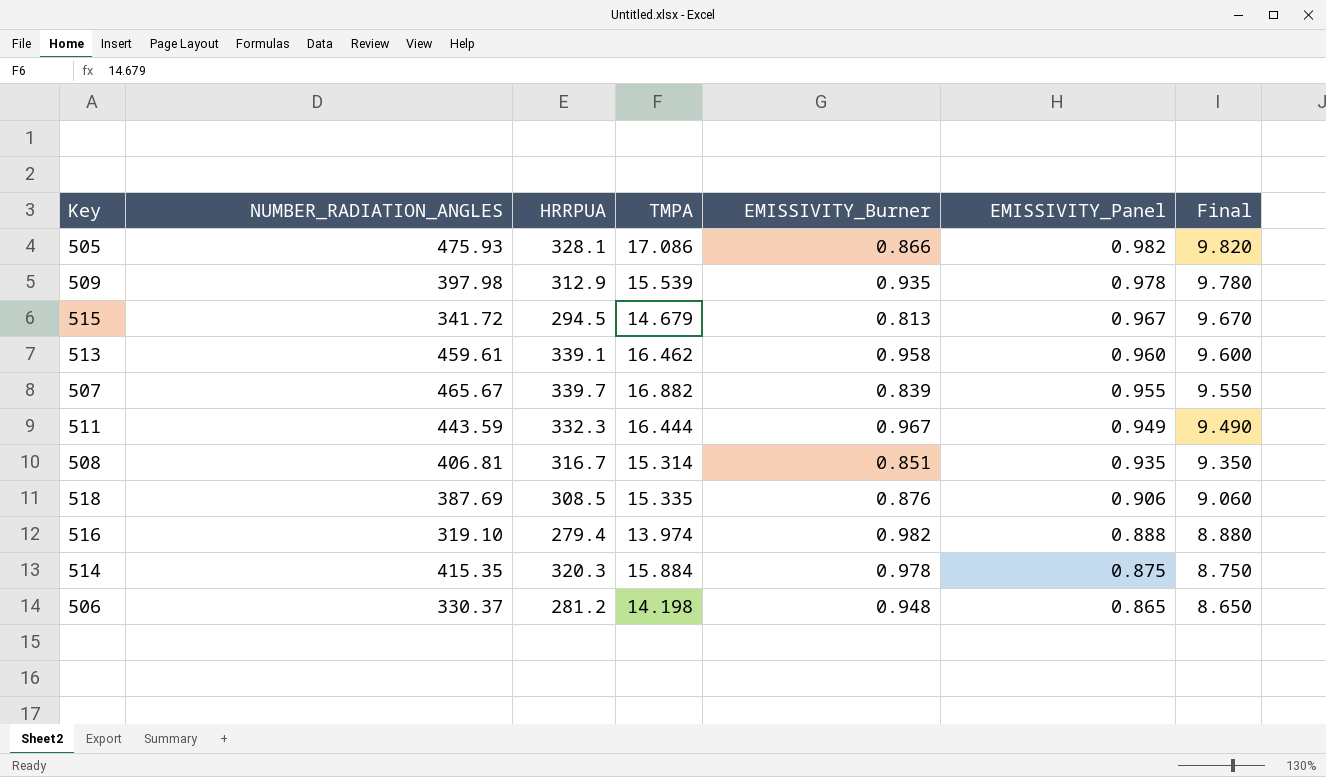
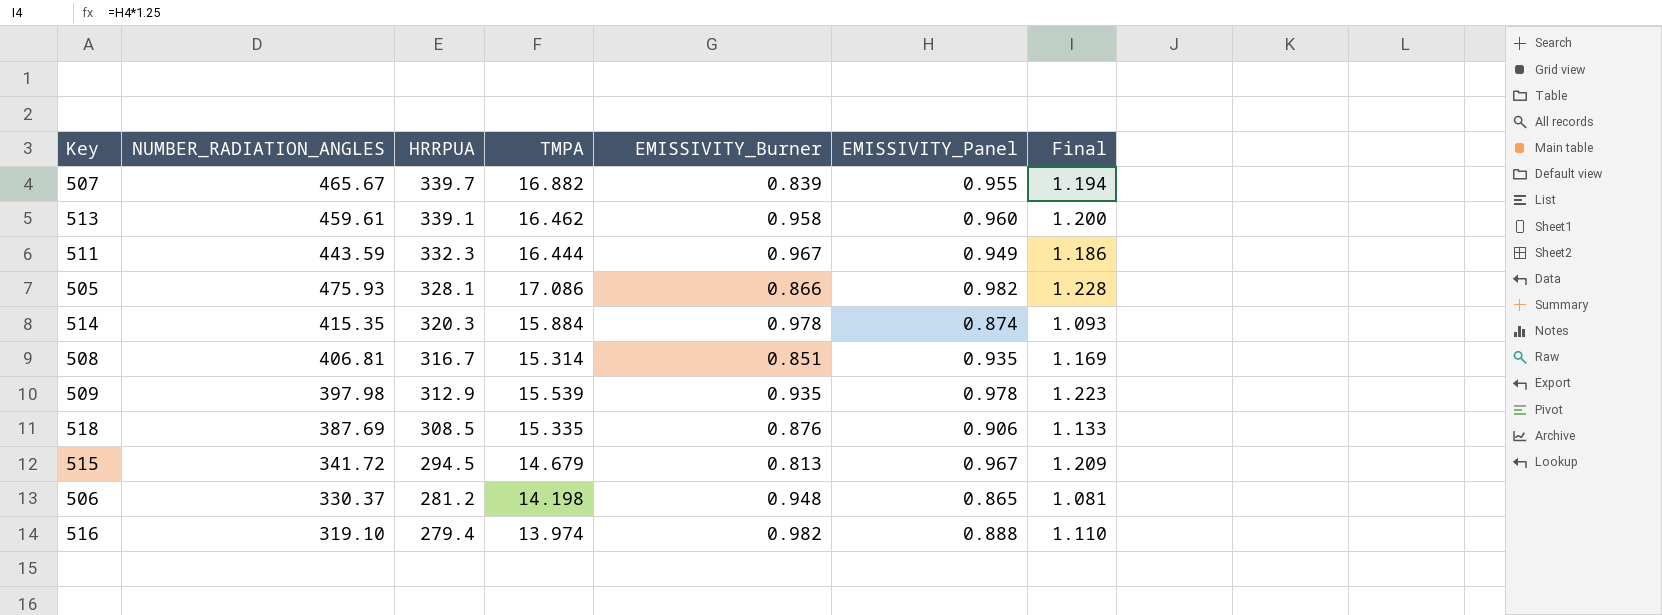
row order: EMISSIVITY_Panel descending -> HRRPUA descending
column Final | formula: [EMISSIVITY_Panel] * 10 -> [EMISSIVITY_Panel] * 1.25
514 | EMISSIVITY_Panel: 0.875 -> 0.874

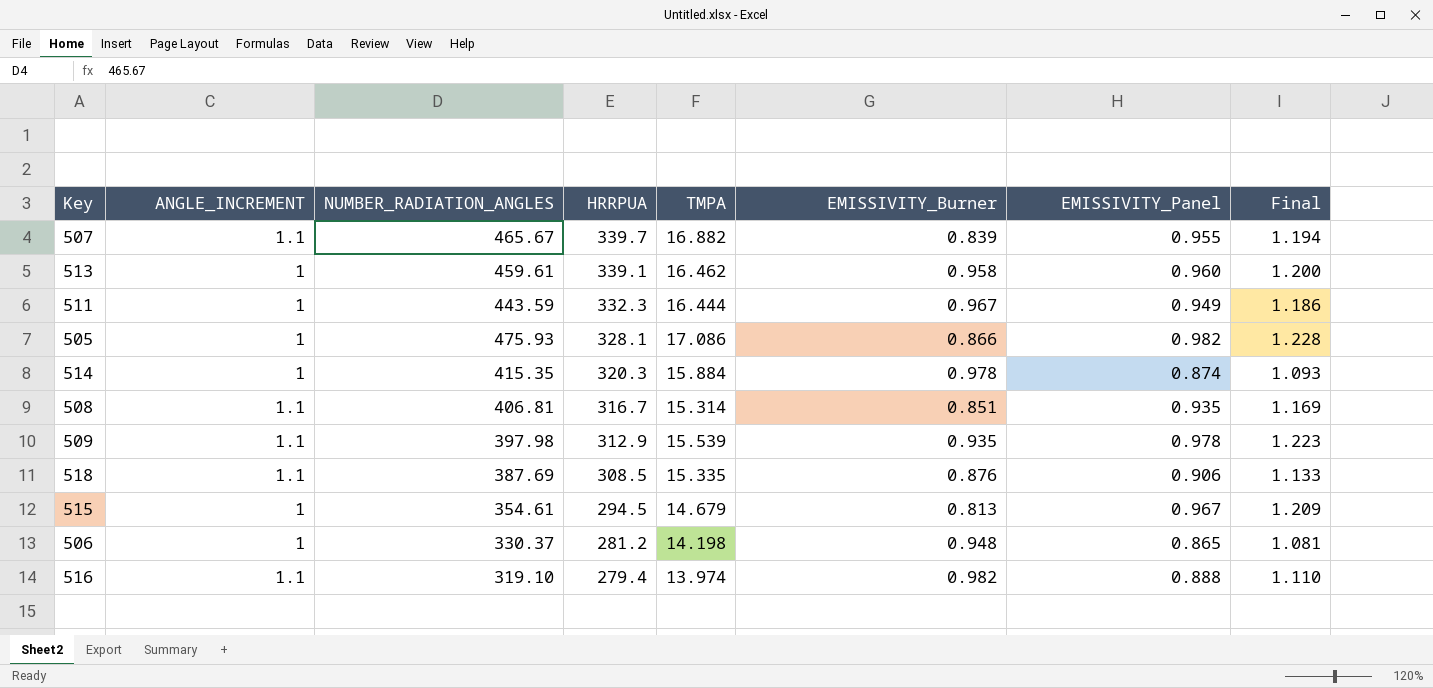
column ANGLE_INCREMENT | position: none -> 2
515 | NUMBER_RADIATION_ANGLES: 341.72 -> 354.61

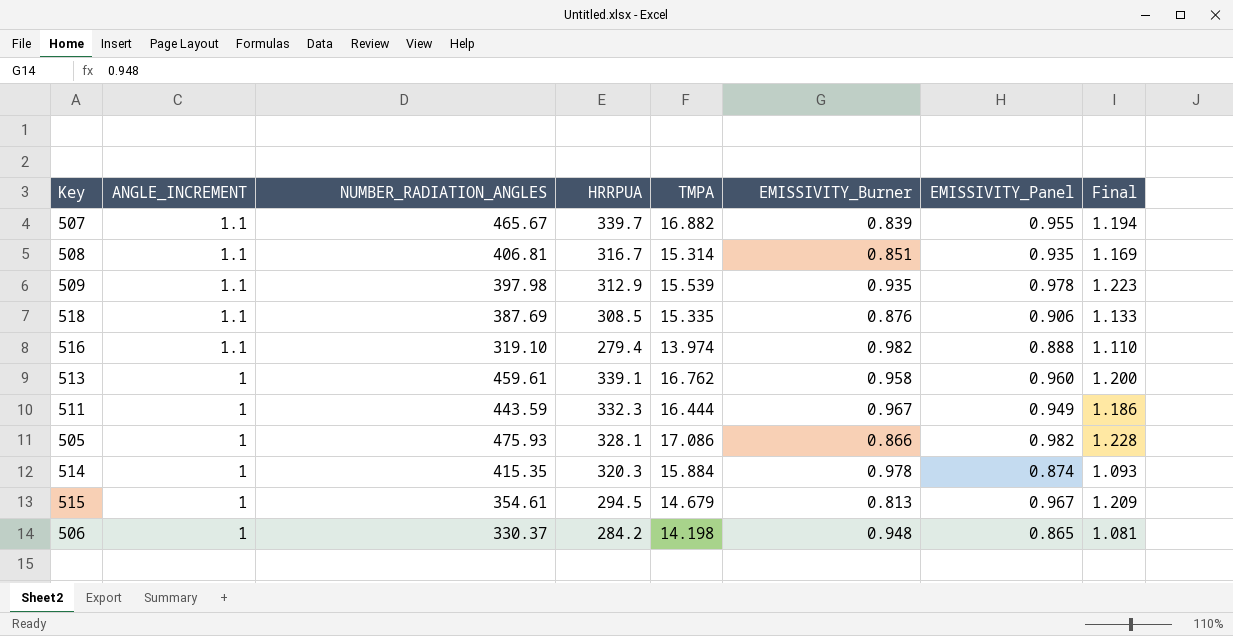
row order: HRRPUA descending -> ANGLE_INCREMENT descending
513 | TMPA: 16.462 -> 16.762
506 | HRRPUA: 281.2 -> 284.2

